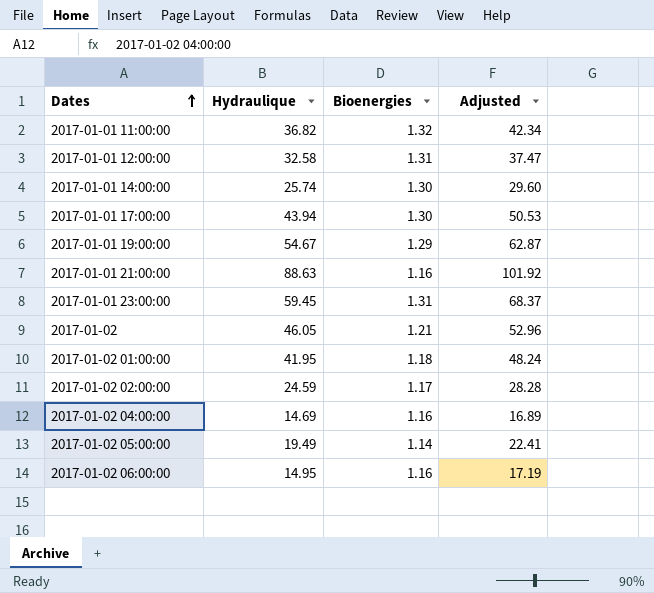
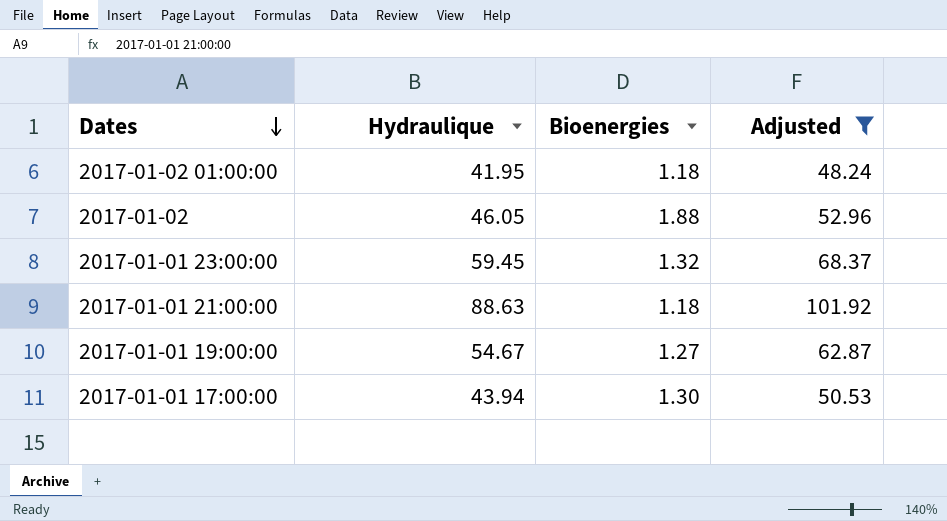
filter: none -> Adjusted >= 48.24
row order: Dates ascending -> Dates descending
2017-01-02 | Bioenergies: 1.21 -> 1.88
2017-01-01 23:00:00 | Bioenergies: 1.31 -> 1.32
2017-01-01 21:00:00 | Bioenergies: 1.16 -> 1.18
2017-01-01 19:00:00 | Bioenergies: 1.29 -> 1.27

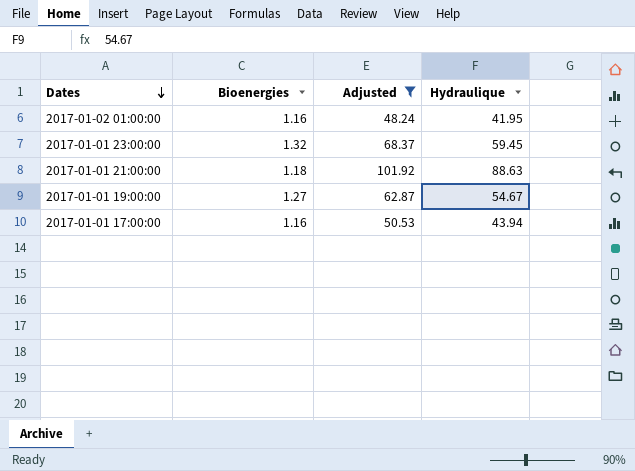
column Hydraulique | position: 2 -> 4
row 2017-01-02: 46.05 | 1.88 | 52.96 -> none
2017-01-02 01:00:00 | Bioenergies: 1.18 -> 1.16
2017-01-01 17:00:00 | Bioenergies: 1.30 -> 1.16

